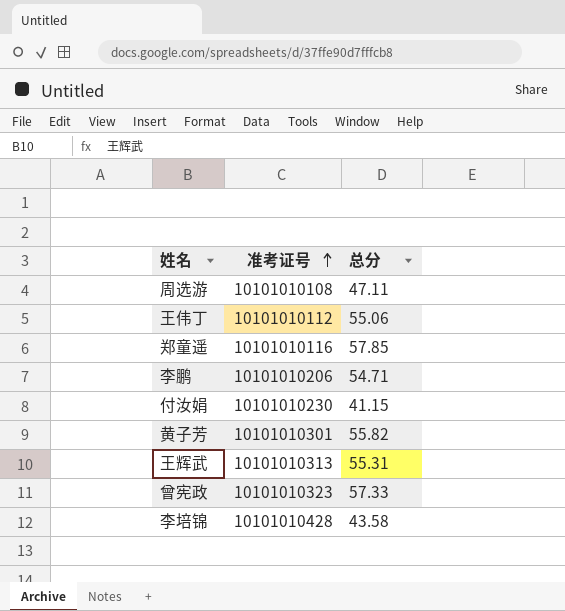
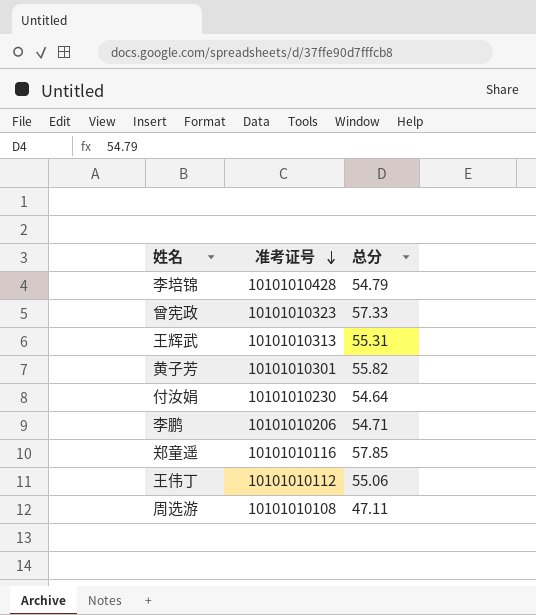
row order: 准考证号 ascending -> 准考证号 descending
李培锦 | 总分: 43.58 -> 54.79
付汝娟 | 总分: 41.15 -> 54.64

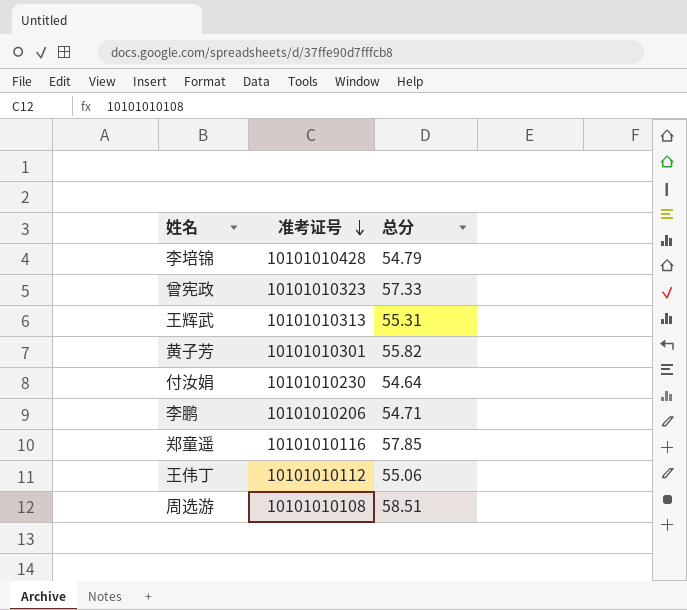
周选游 | 总分: 47.11 -> 58.51

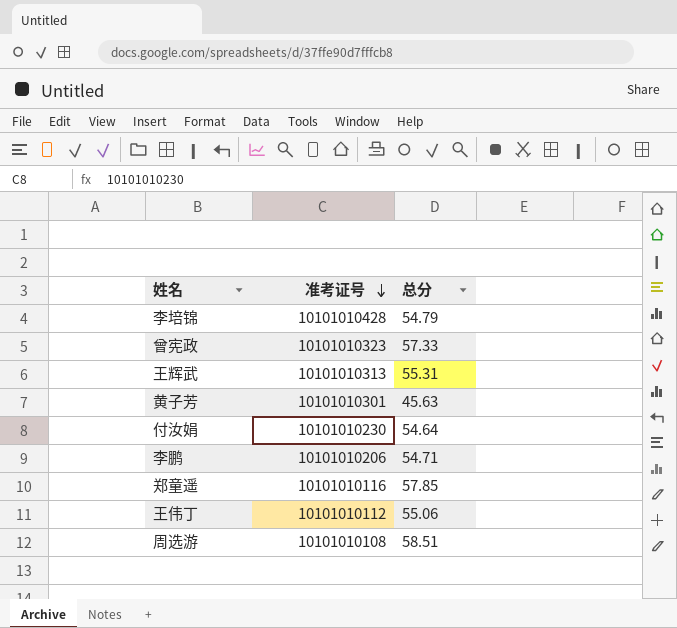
黄子芳 | 总分: 55.82 -> 45.63

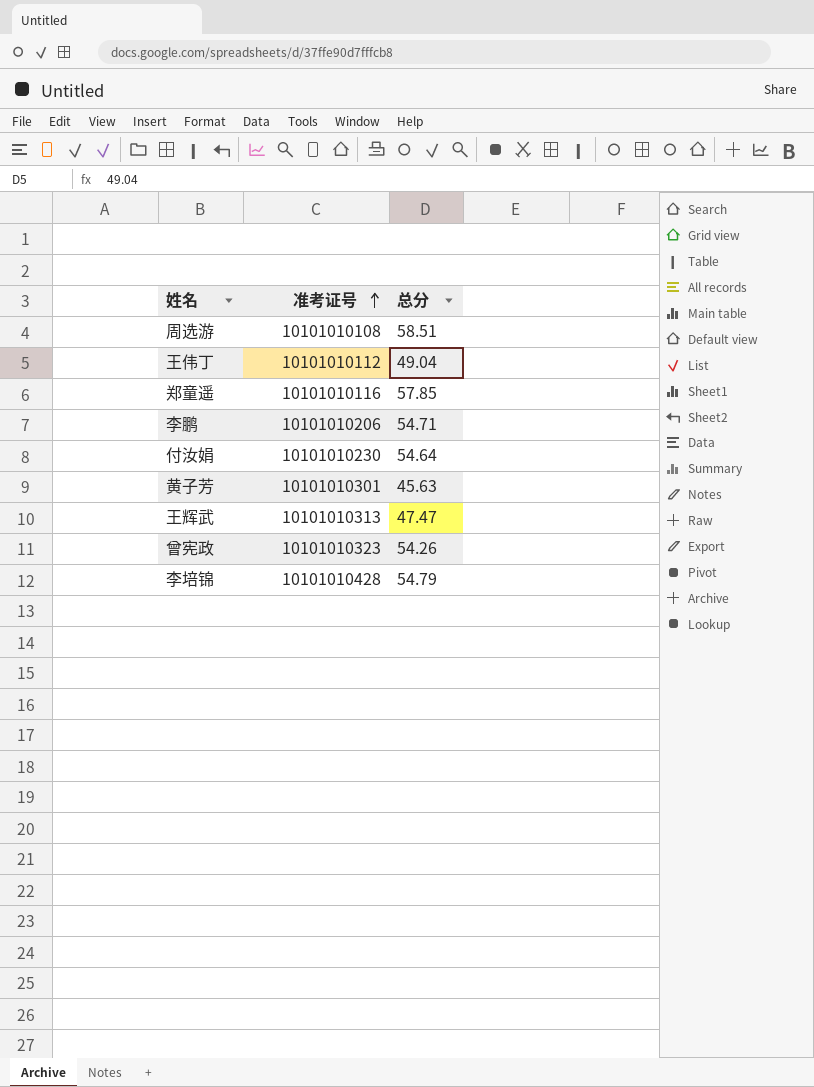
row order: 准考证号 descending -> 准考证号 ascending
王伟丁 | 总分: 55.06 -> 49.04
王辉武 | 总分: 55.31 -> 47.47
曾宪政 | 总分: 57.33 -> 54.26

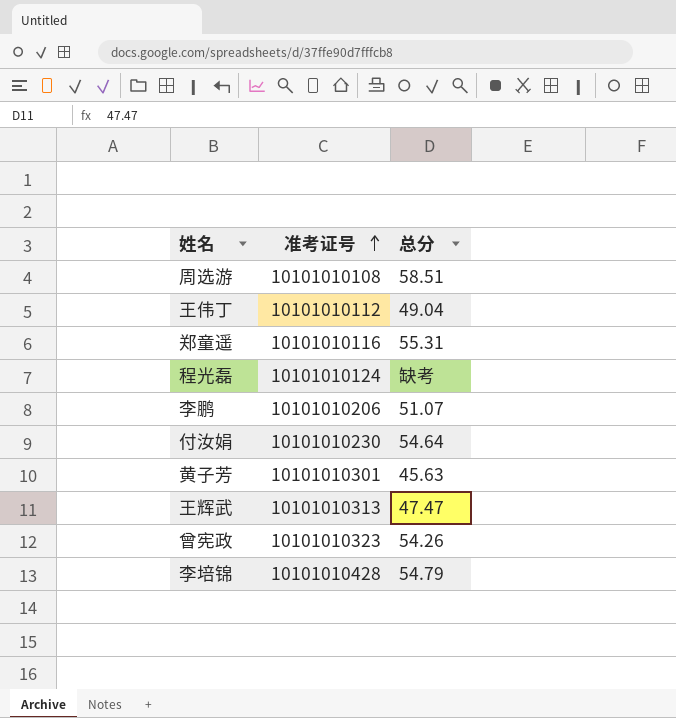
郑童遥 | 总分: 57.85 -> 55.31
row 程光磊: none -> 10101010124 | 缺考
李鹏 | 总分: 54.71 -> 51.07

